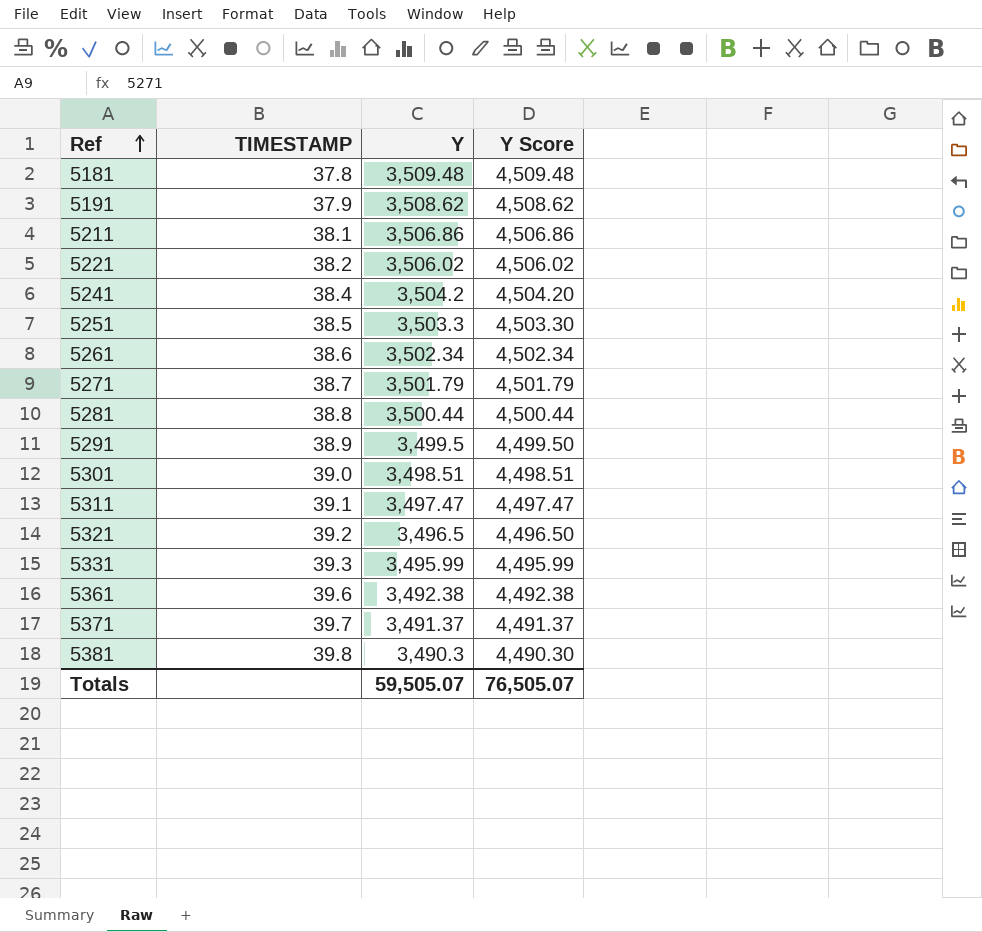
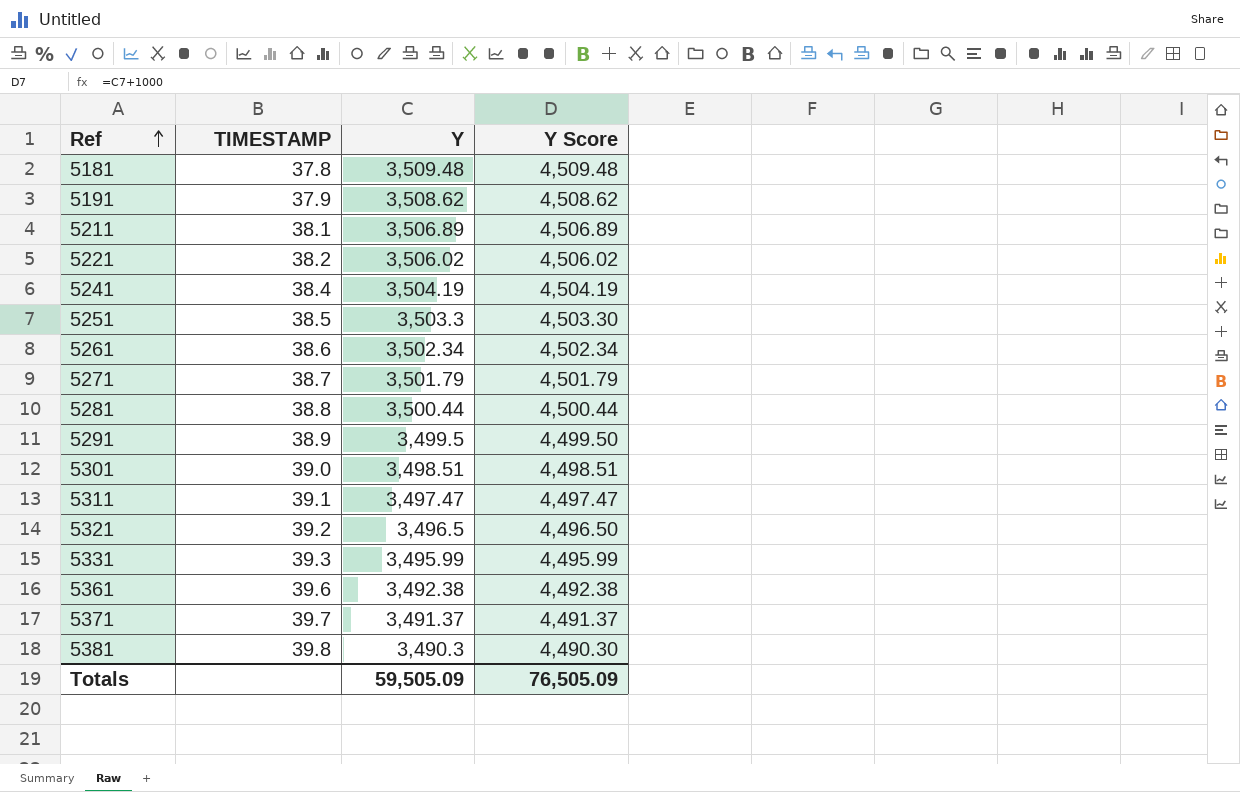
5211 | Y: 3,506.86 -> 3,506.89
5211 | Y Score: 4,506.86 -> 4,506.89
5241 | Y: 3,504.2 -> 3,504.19
5241 | Y Score: 4,504.20 -> 4,504.19
Totals | Y: 59,505.07 -> 59,505.09
Totals | Y Score: 76,505.07 -> 76,505.09

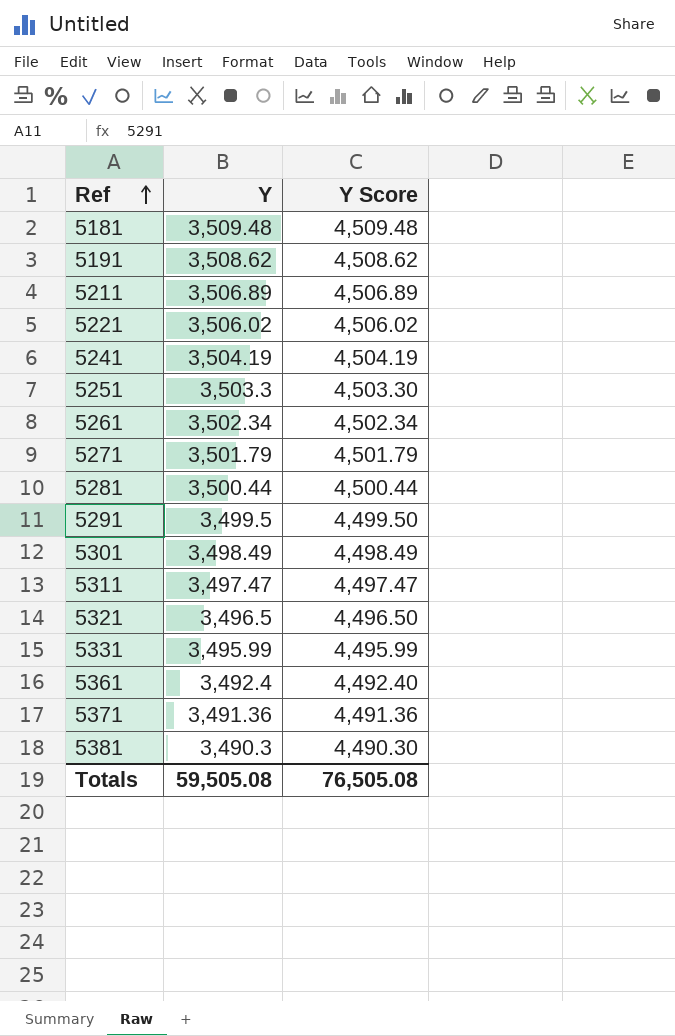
column TIMESTAMP | position: 2 -> none
5301 | Y: 3,498.51 -> 3,498.49
5301 | Y Score: 4,498.51 -> 4,498.49
5361 | Y: 3,492.38 -> 3,492.4
5361 | Y Score: 4,492.38 -> 4,492.40
5371 | Y: 3,491.37 -> 3,491.36
5371 | Y Score: 4,491.37 -> 4,491.36
Totals | Y: 59,505.09 -> 59,505.08
Totals | Y Score: 76,505.09 -> 76,505.08

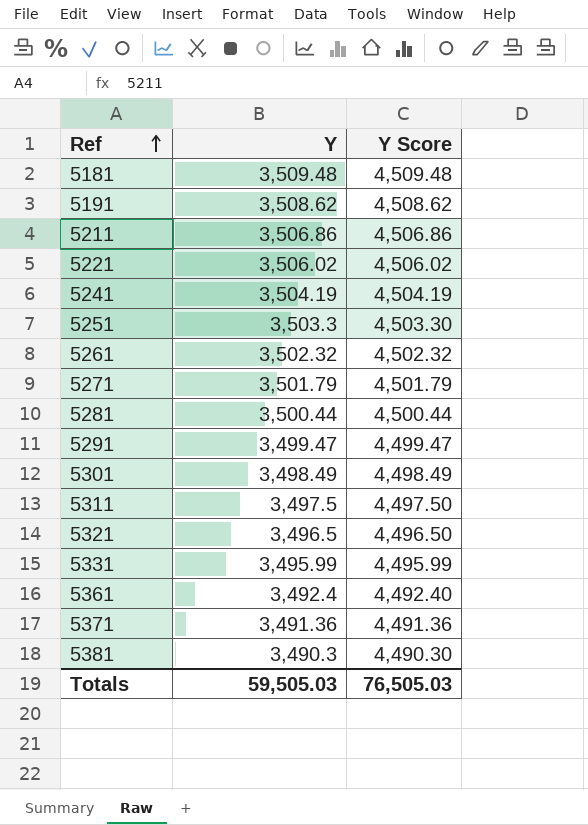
5211 | Y: 3,506.89 -> 3,506.86
5211 | Y Score: 4,506.89 -> 4,506.86
5261 | Y: 3,502.34 -> 3,502.32
5261 | Y Score: 4,502.34 -> 4,502.32
5291 | Y: 3,499.5 -> 3,499.47
5291 | Y Score: 4,499.50 -> 4,499.47
5311 | Y: 3,497.47 -> 3,497.5
5311 | Y Score: 4,497.47 -> 4,497.50
Totals | Y: 59,505.08 -> 59,505.03
Totals | Y Score: 76,505.08 -> 76,505.03

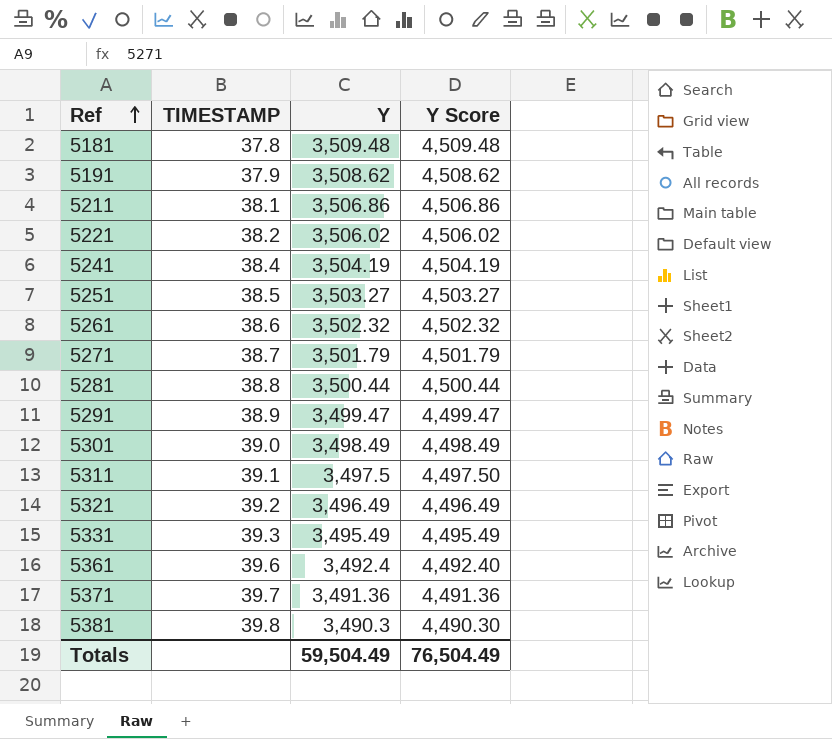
column TIMESTAMP | position: none -> 2
5251 | Y: 3,503.3 -> 3,503.27
5251 | Y Score: 4,503.30 -> 4,503.27
5321 | Y: 3,496.5 -> 3,496.49
5321 | Y Score: 4,496.50 -> 4,496.49
5331 | Y: 3,495.99 -> 3,495.49
5331 | Y Score: 4,495.99 -> 4,495.49
Totals | Y: 59,505.03 -> 59,504.49
Totals | Y Score: 76,505.03 -> 76,504.49

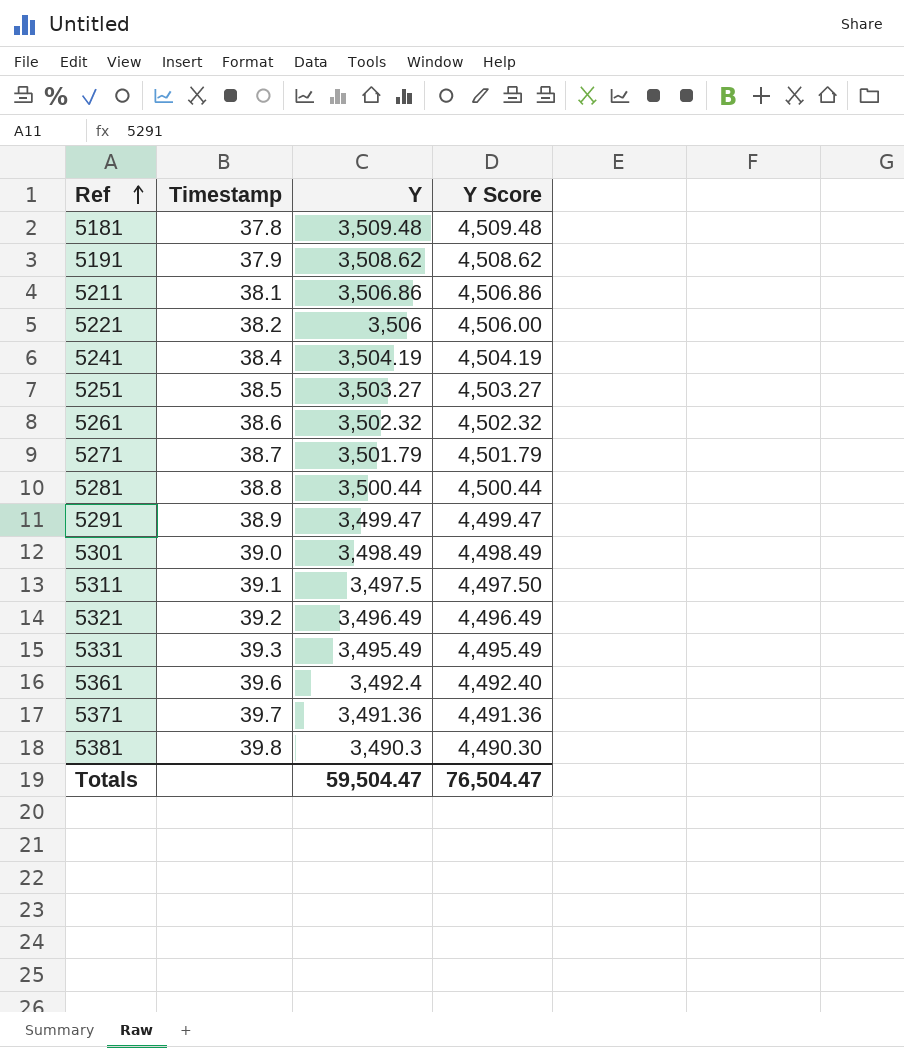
column name: TIMESTAMP -> Timestamp
5221 | Y: 3,506.02 -> 3,506
5221 | Y Score: 4,506.02 -> 4,506.00
Totals | Y: 59,504.49 -> 59,504.47
Totals | Y Score: 76,504.49 -> 76,504.47

